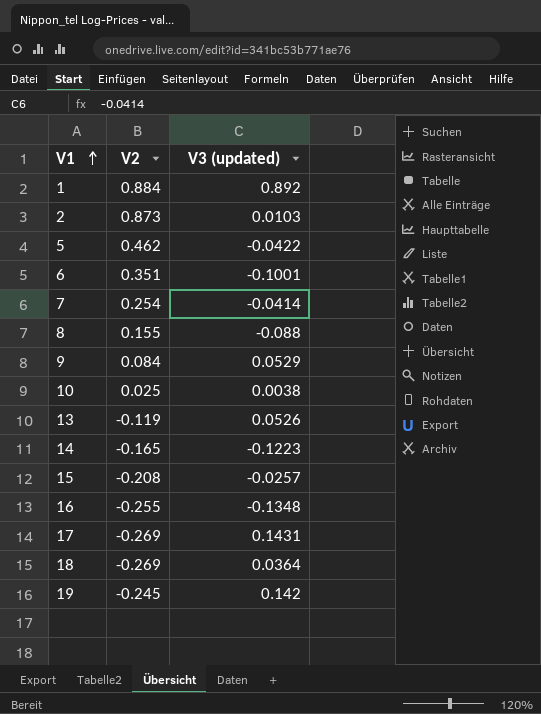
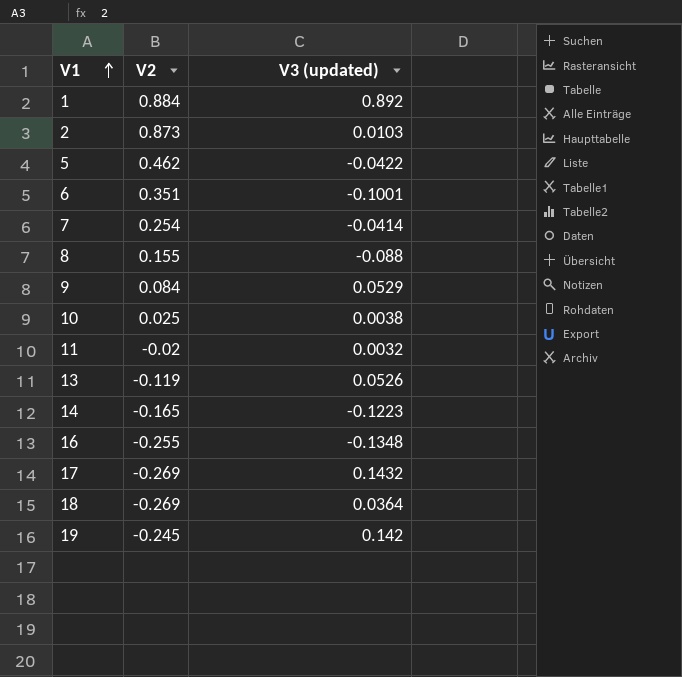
row 15: -0.208 | -0.0257 -> none
row 11: none -> -0.02 | 0.0032
17 | V3 (updated): 0.1431 -> 0.1432

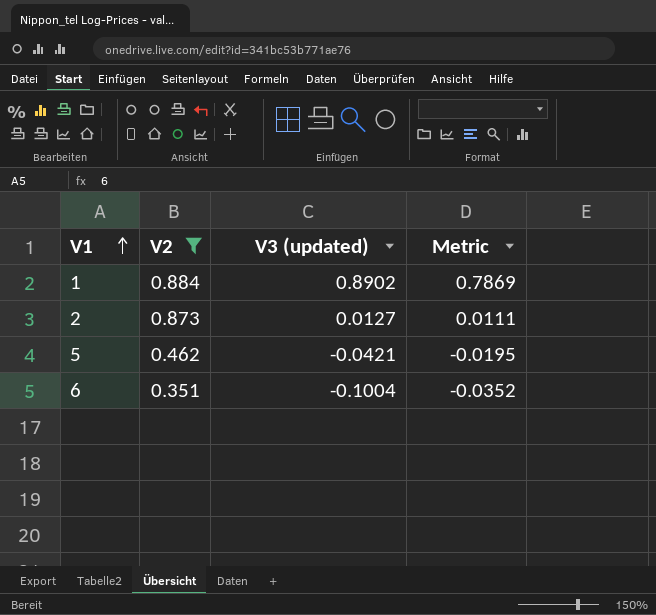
filter: none -> V2 >= 0.351
column Metric | formula: none -> [V2] * [V3 (updated)]
1 | V3 (updated): 0.892 -> 0.8902
2 | V3 (updated): 0.0103 -> 0.0127
5 | V3 (updated): -0.0422 -> -0.0421
6 | V3 (updated): -0.1001 -> -0.1004

